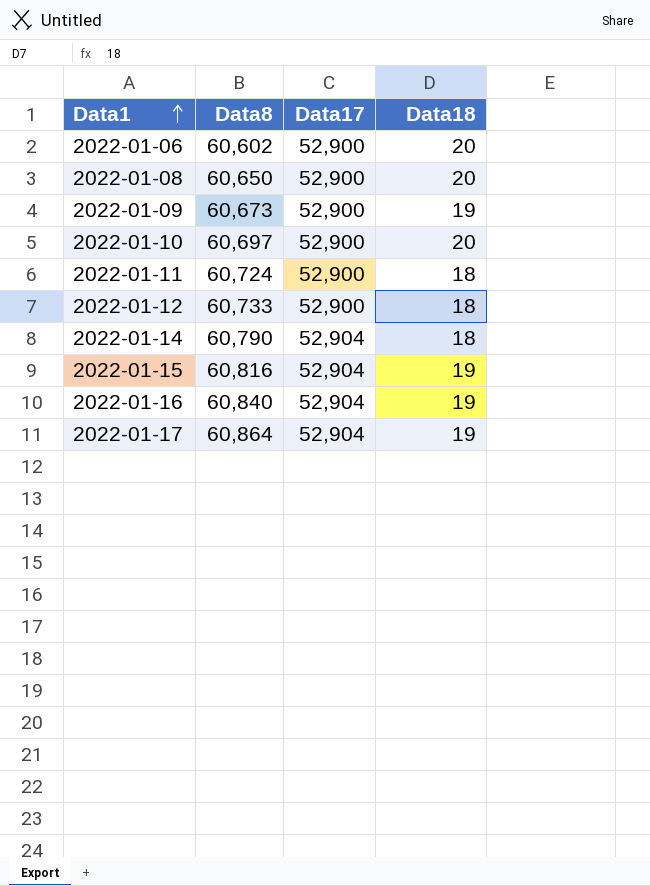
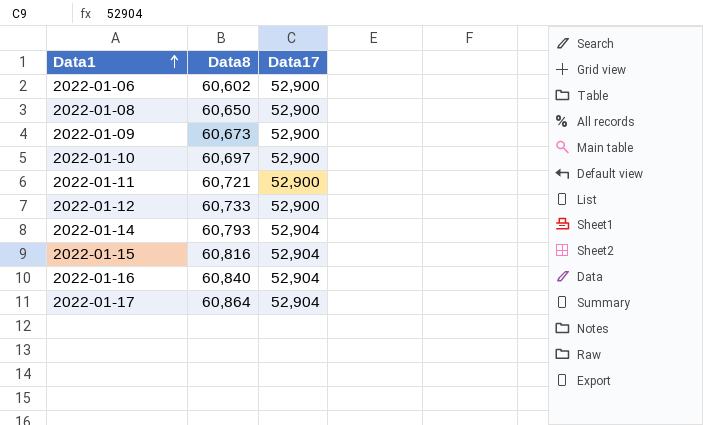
column Data18 | position: 4 -> none
2022-01-11 | Data8: 60,724 -> 60,721
2022-01-14 | Data8: 60,790 -> 60,793

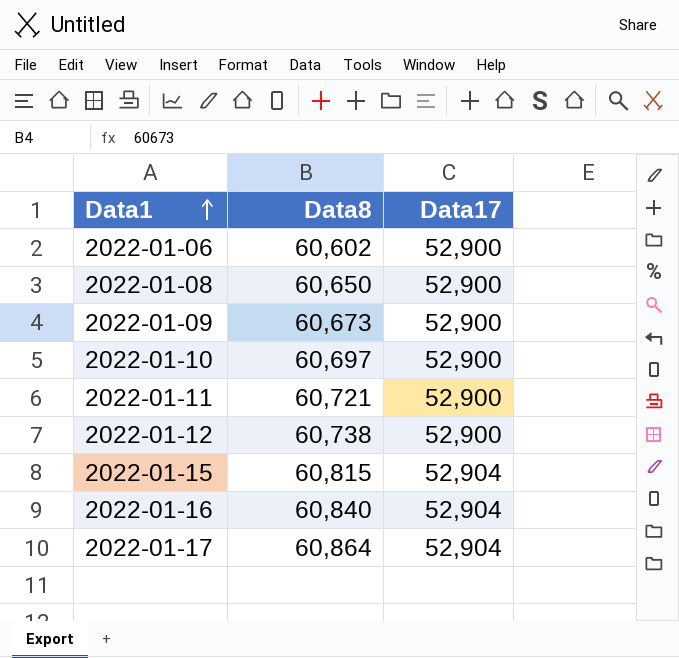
row 2022-01-14: 60,793 | 52,904 -> none
2022-01-12 | Data8: 60,733 -> 60,738
2022-01-15 | Data8: 60,816 -> 60,815

